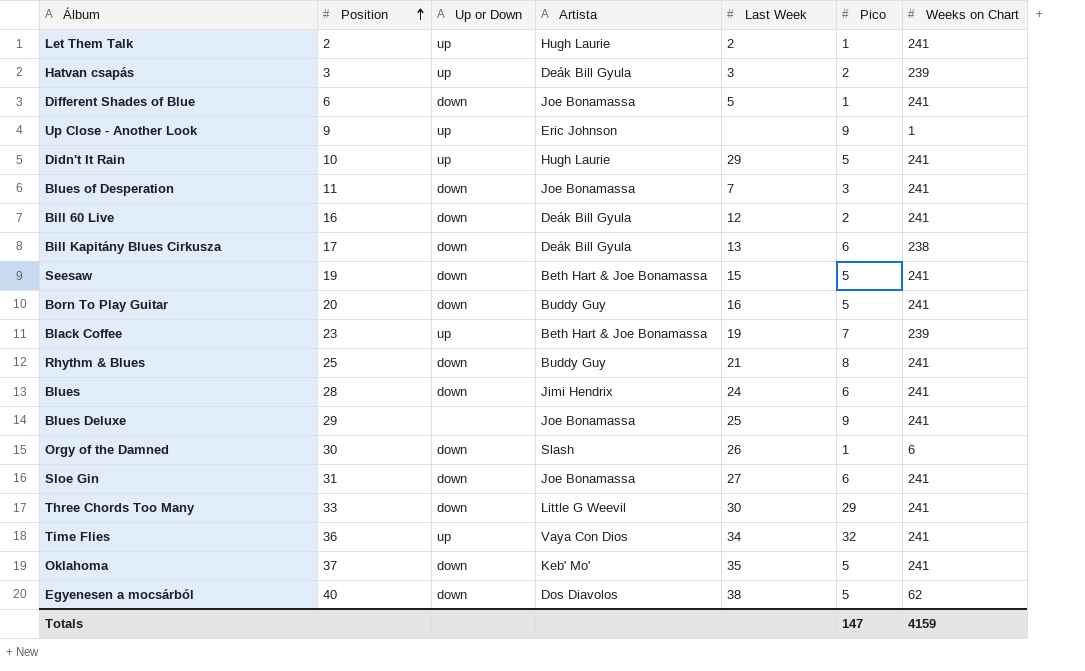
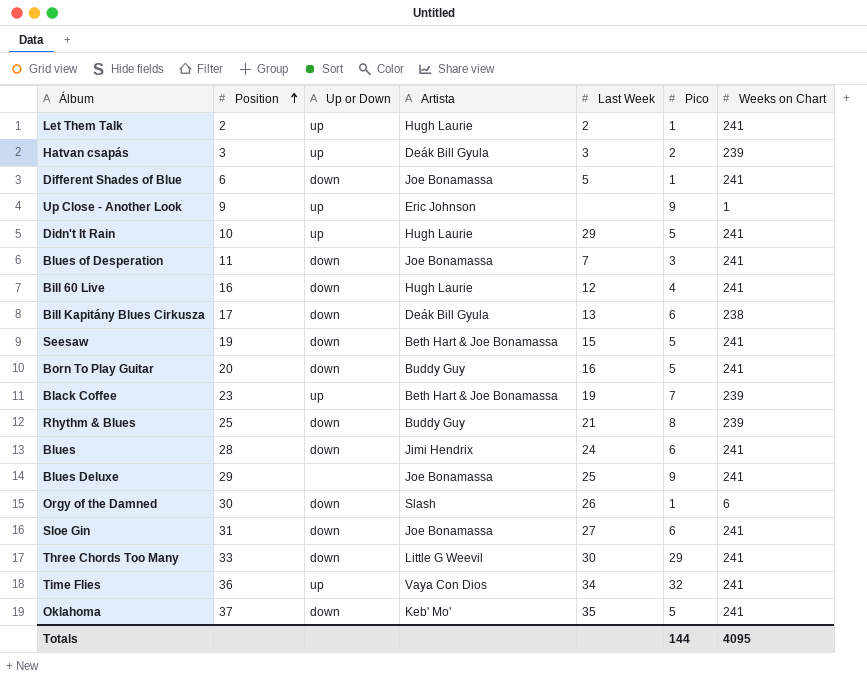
row Egyenesen a mocsárból: 40 | down | Dos Diavolos | 38 | 5 | 62 -> none
Bill 60 Live | Artista: Deák Bill Gyula -> Hugh Laurie
Bill 60 Live | Pico: 2 -> 4
Rhythm & Blues | Weeks on Chart: 241 -> 239
Totals | Pico: 147 -> 144
Totals | Weeks on Chart: 4159 -> 4095

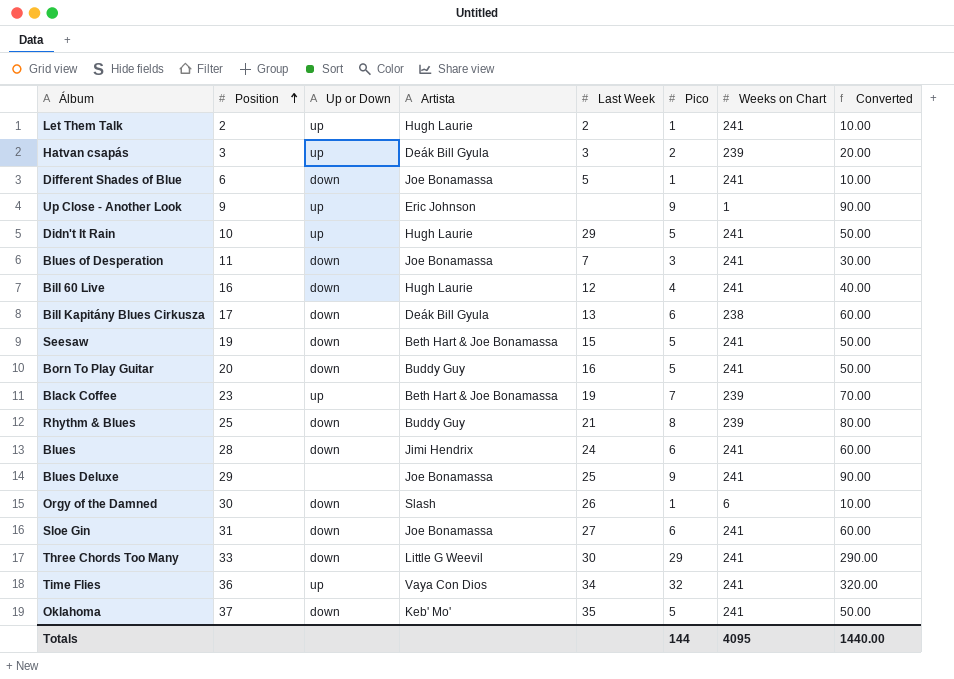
column Converted | formula: none -> [Pico] * 10

